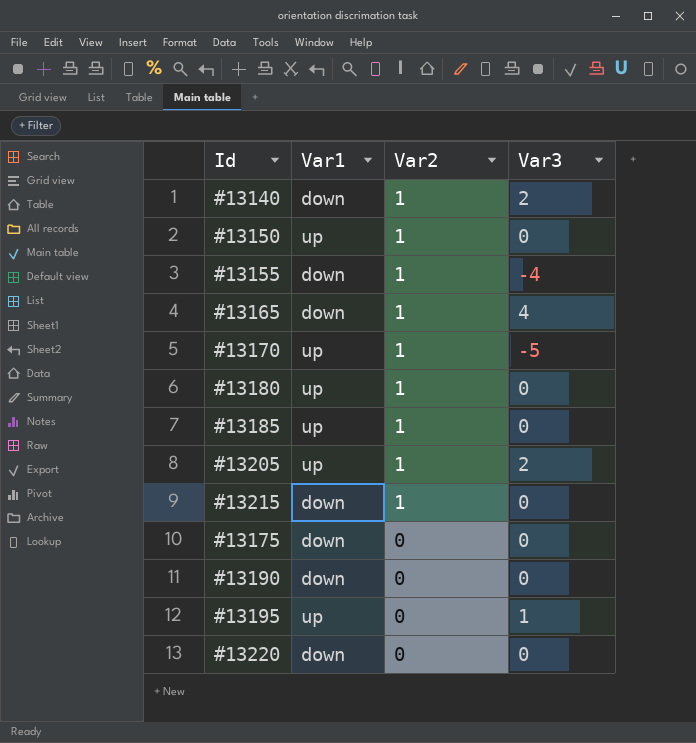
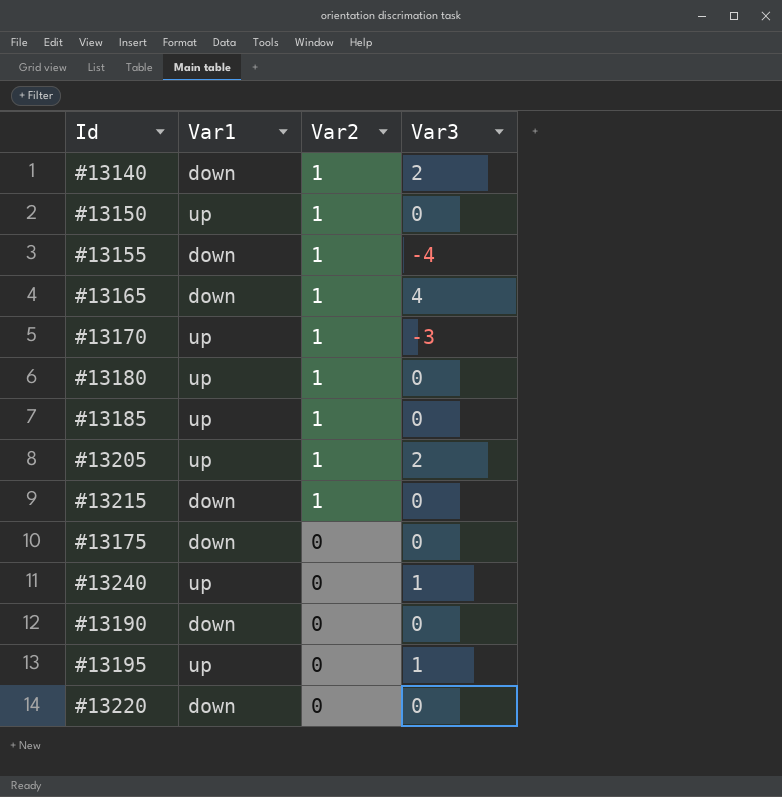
#13170 | Var3: -5 -> -3
row #13240: none -> up | 0 | 1

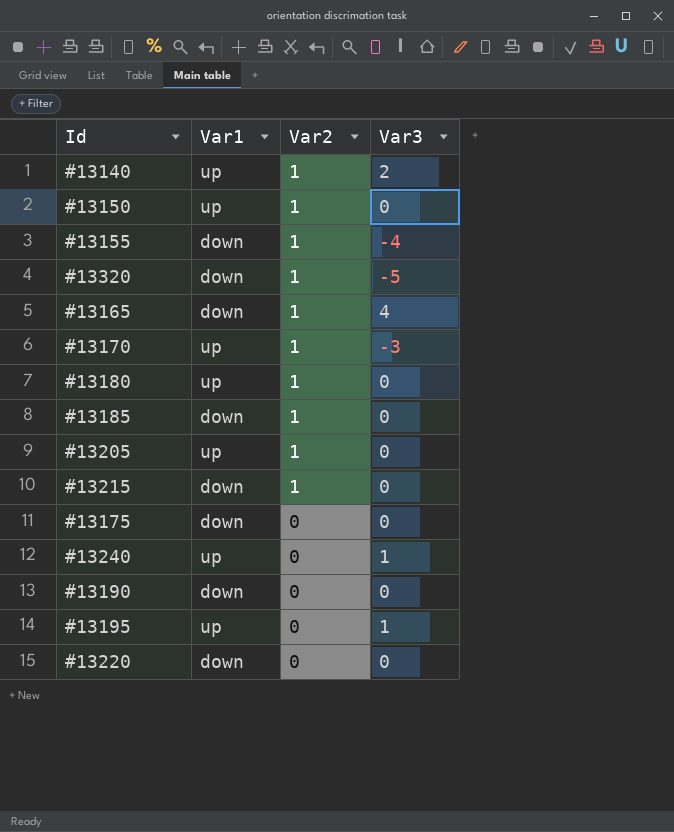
#13140 | Var1: down -> up
row #13320: none -> down | 1 | -5
#13185 | Var1: up -> down
#13205 | Var3: 2 -> 0

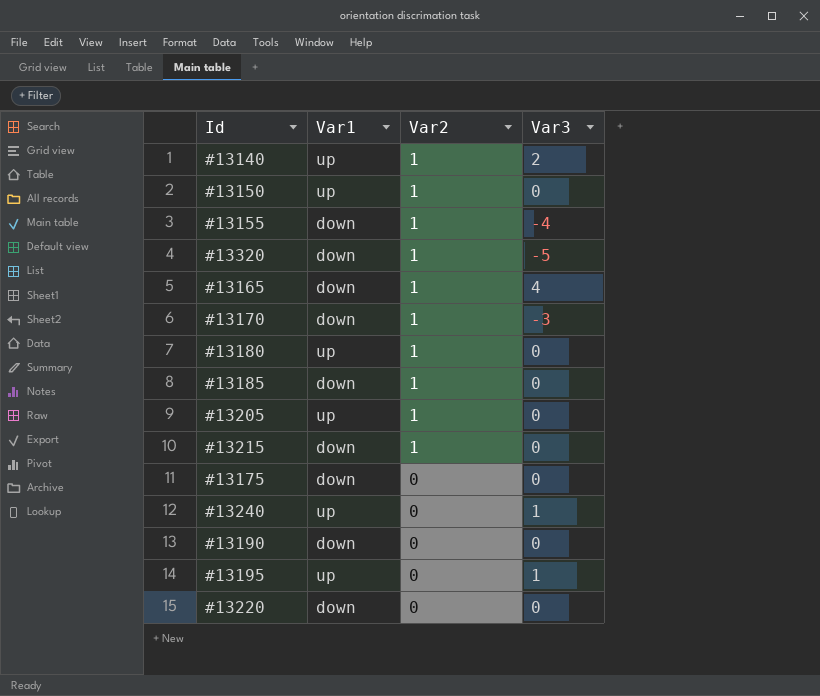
#13170 | Var1: up -> down

